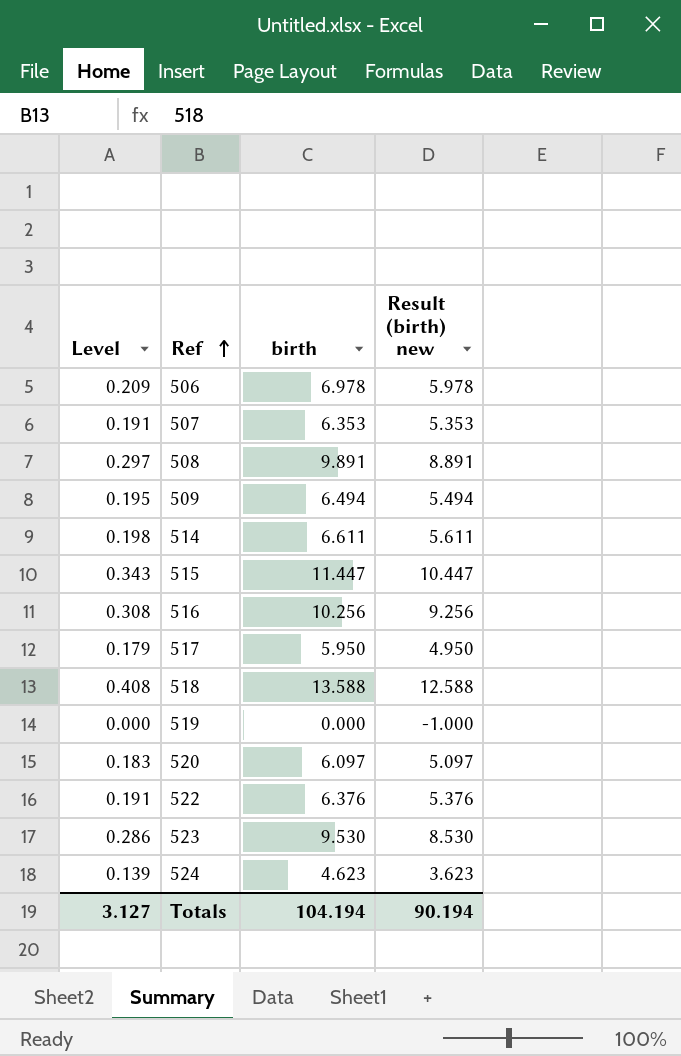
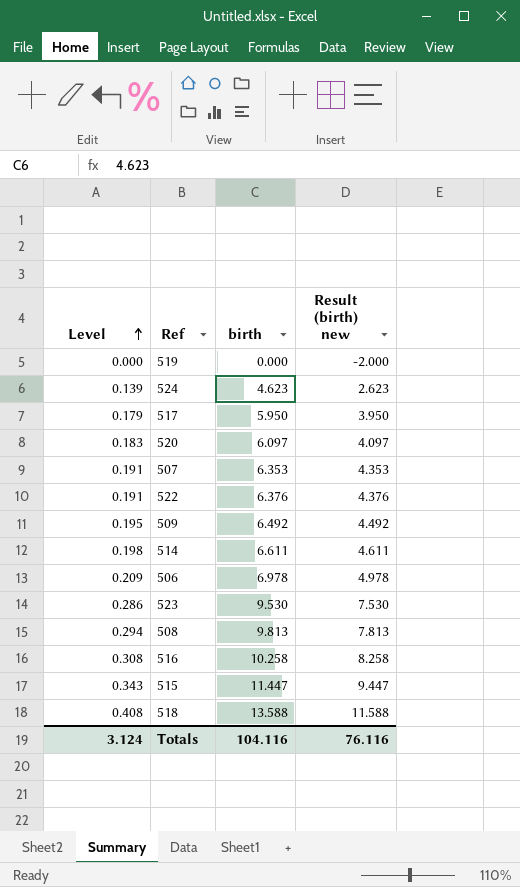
row order: Ref ascending -> Level ascending
column Result (birth) new | formula: [birth] - 1 -> [birth] - 2
509 | birth: 6.494 -> 6.492
508 | Level: 0.297 -> 0.294
508 | birth: 9.891 -> 9.813
516 | birth: 10.256 -> 10.258
Totals | Level: 3.127 -> 3.124
Totals | birth: 104.194 -> 104.116
Totals | Result (birth) new: 90.194 -> 76.116

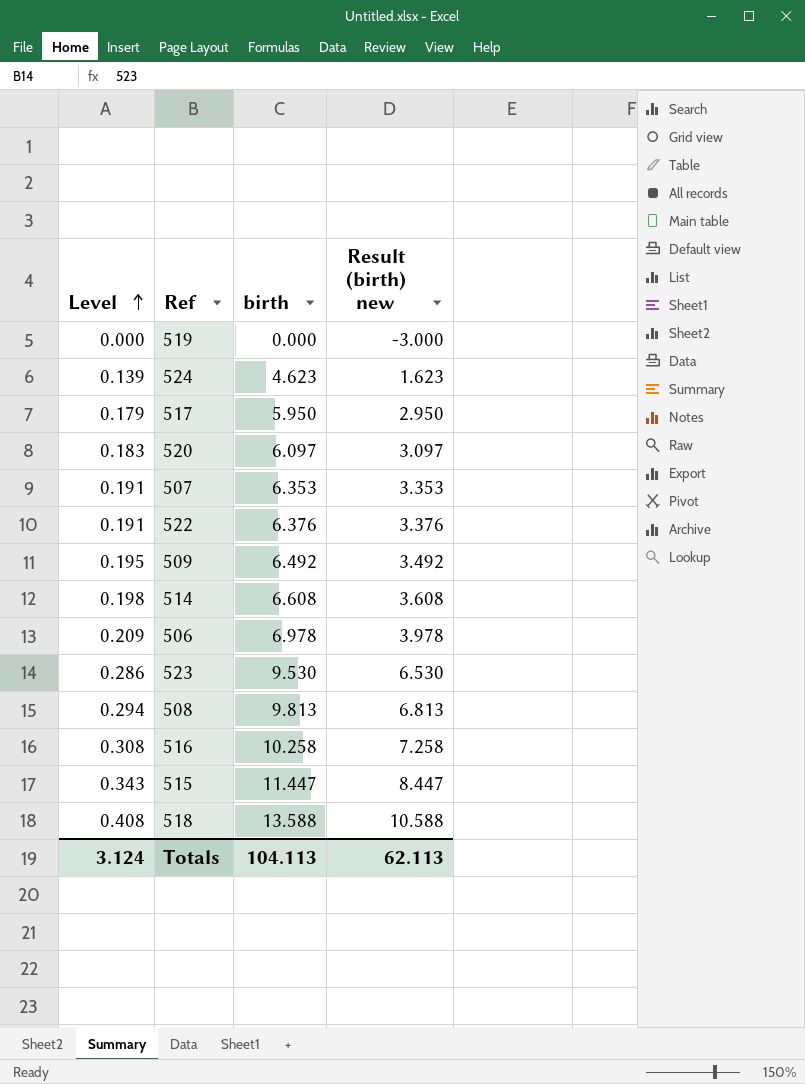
column Result (birth) new | formula: [birth] - 2 -> [birth] - 3
514 | birth: 6.611 -> 6.608
Totals | birth: 104.116 -> 104.113
Totals | Result (birth) new: 76.116 -> 62.113

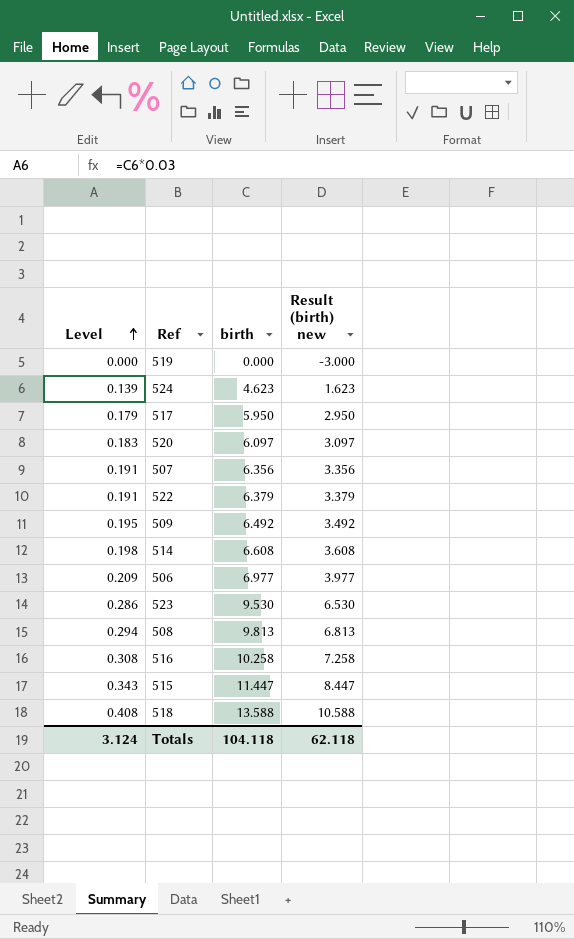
507 | birth: 6.353 -> 6.356
507 | Result (birth) new: 3.353 -> 3.356
522 | birth: 6.376 -> 6.379
522 | Result (birth) new: 3.376 -> 3.379
506 | birth: 6.978 -> 6.977
506 | Result (birth) new: 3.978 -> 3.977
Totals | birth: 104.113 -> 104.118
Totals | Result (birth) new: 62.113 -> 62.118

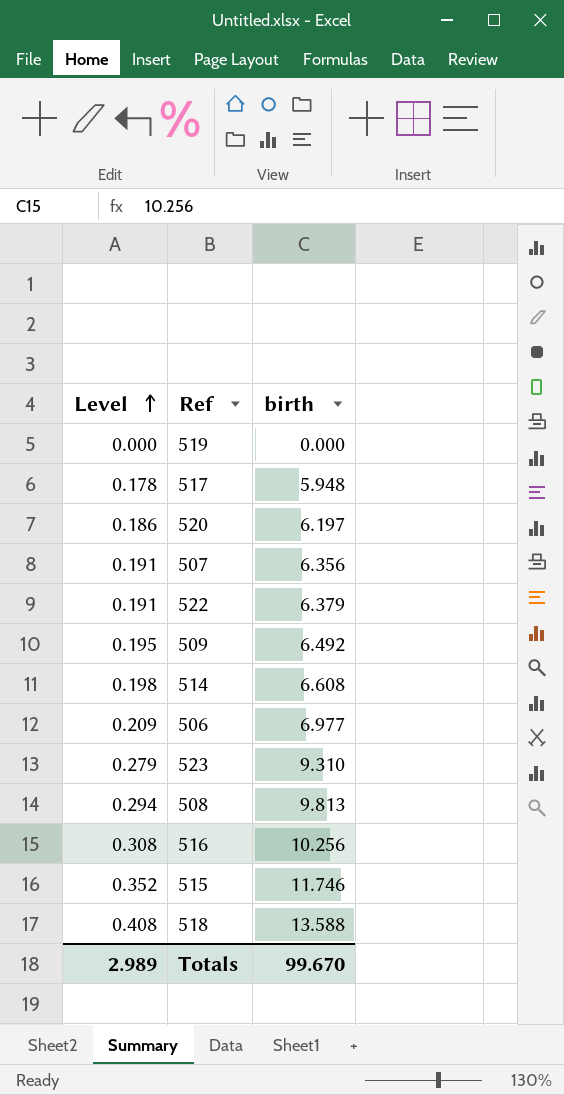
column Result (birth) new | formula: [birth] - 3 -> none
row 524: 0.139 | 4.623 | 1.623 -> none
517 | Level: 0.179 -> 0.178
517 | birth: 5.950 -> 5.948
520 | Level: 0.183 -> 0.186
520 | birth: 6.097 -> 6.197
523 | Level: 0.286 -> 0.279
523 | birth: 9.530 -> 9.310
516 | birth: 10.258 -> 10.256
515 | Level: 0.343 -> 0.352
515 | birth: 11.447 -> 11.746
Totals | Level: 3.124 -> 2.989
Totals | birth: 104.118 -> 99.670

